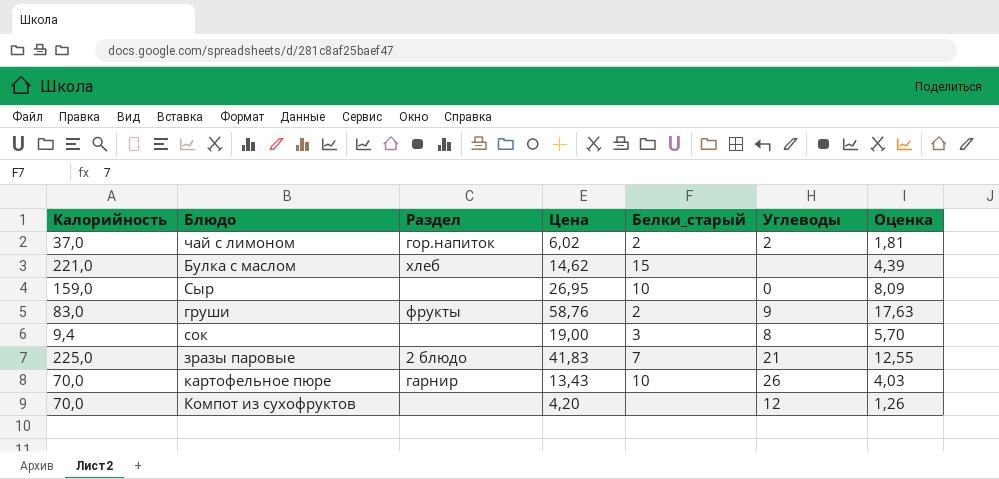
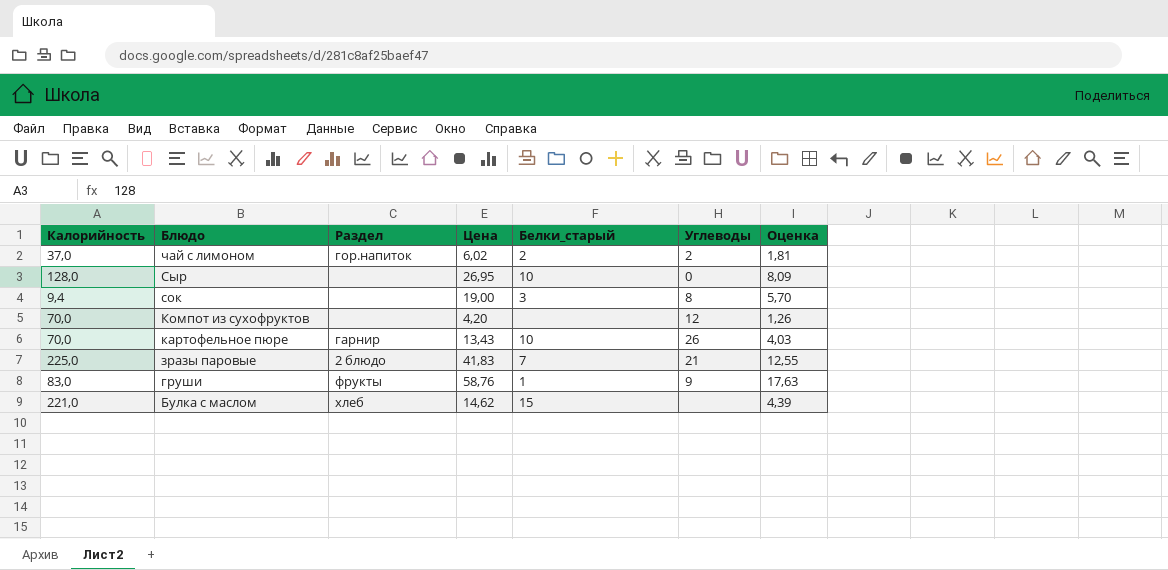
row order: none -> Блюдо descending
Сыр | Калорийность: 159,0 -> 128,0
груши | Белки_старый: 2 -> 1

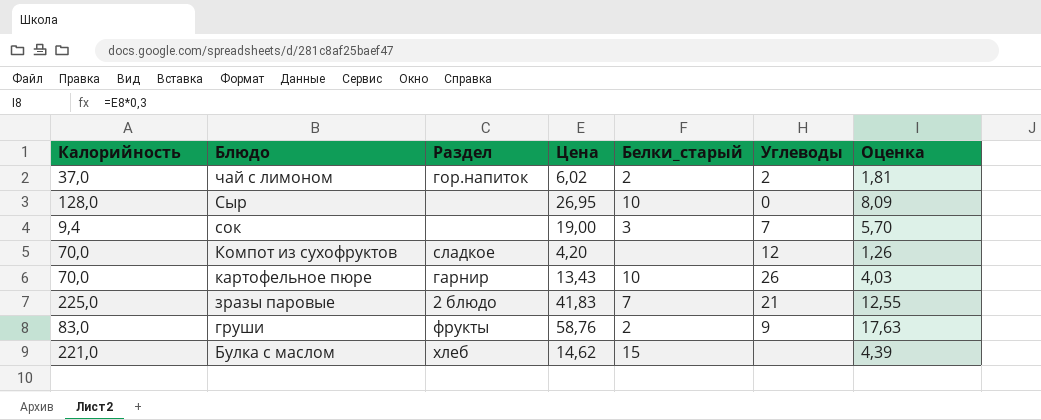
сок | Углеводы: 8 -> 7
Компот из сухофруктов | Раздел: none -> сладкое
груши | Белки_старый: 1 -> 2

